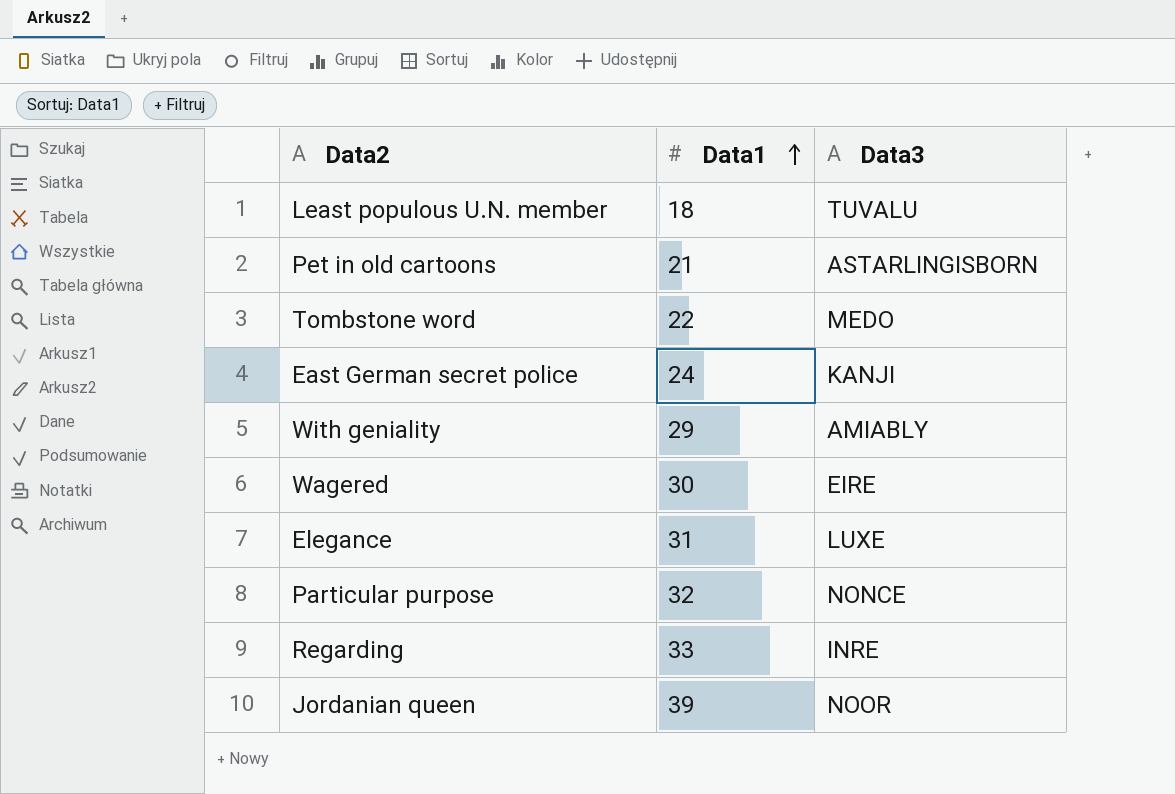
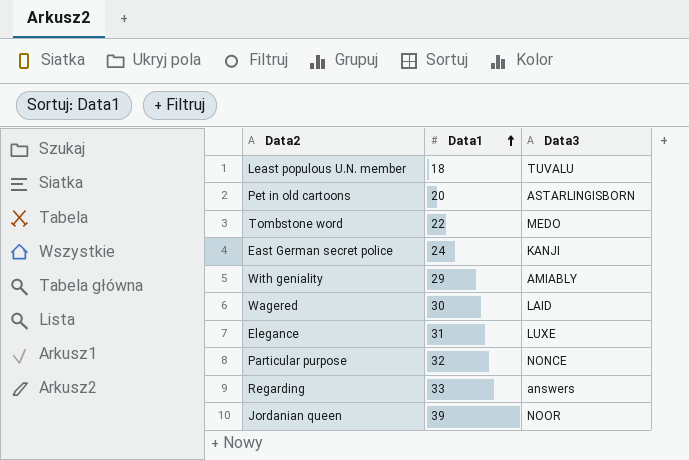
Pet in old cartoons | Data1: 21 -> 20
Wagered | Data3: EIRE -> LAID
Regarding | Data3: INRE -> answers

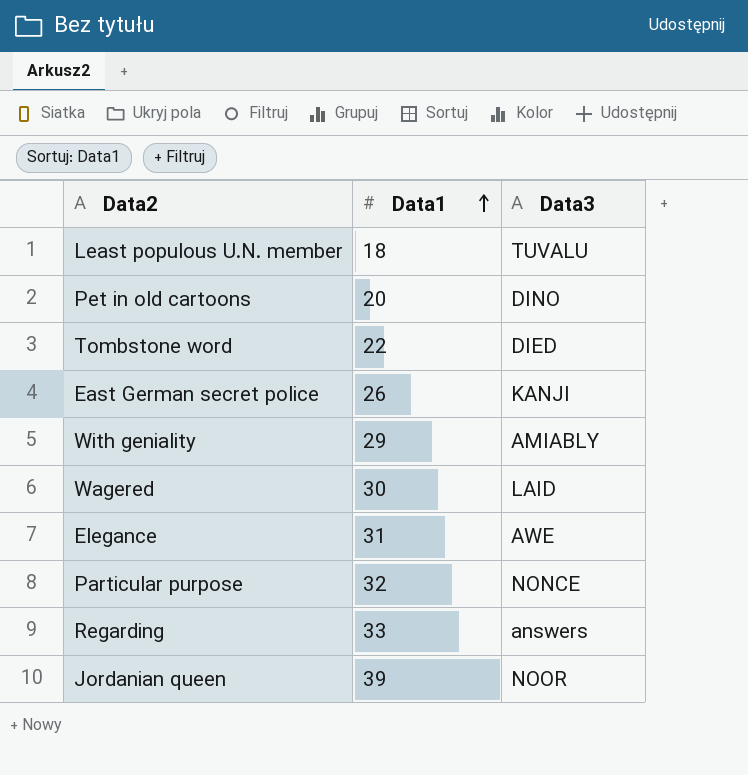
Pet in old cartoons | Data3: ASTARLINGISBORN -> DINO
Tombstone word | Data3: MEDO -> DIED
East German secret police | Data1: 24 -> 26
Elegance | Data3: LUXE -> AWE

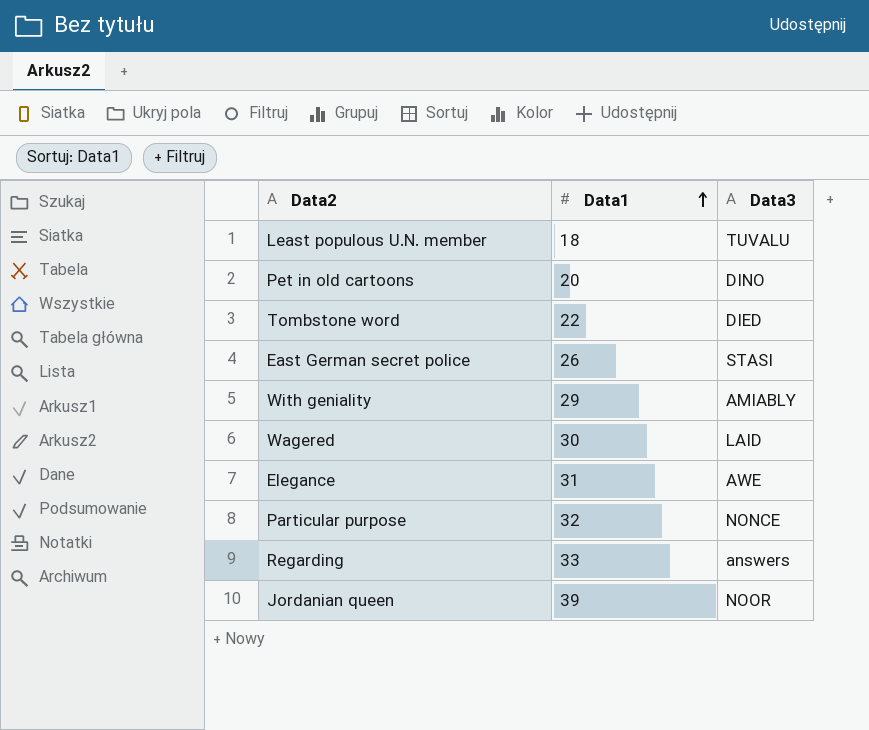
East German secret police | Data3: KANJI -> STASI

